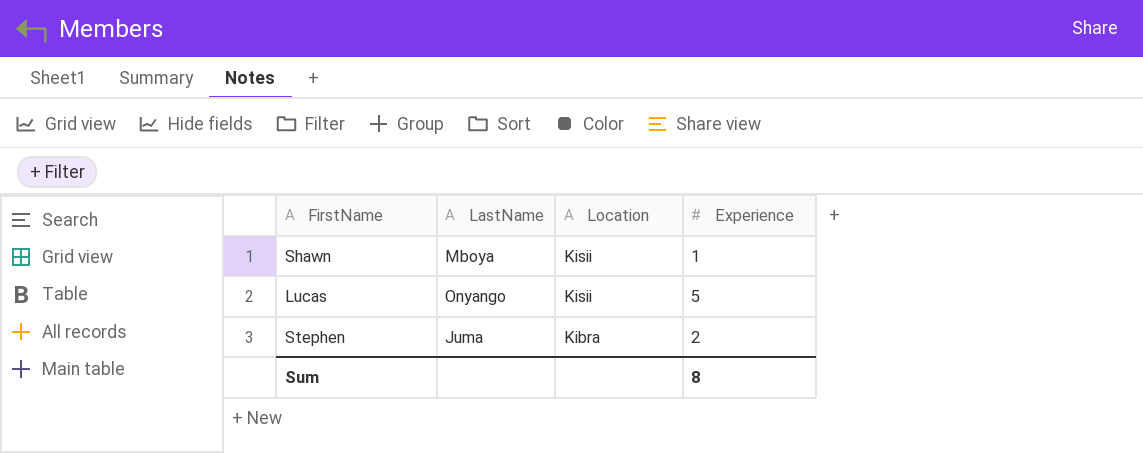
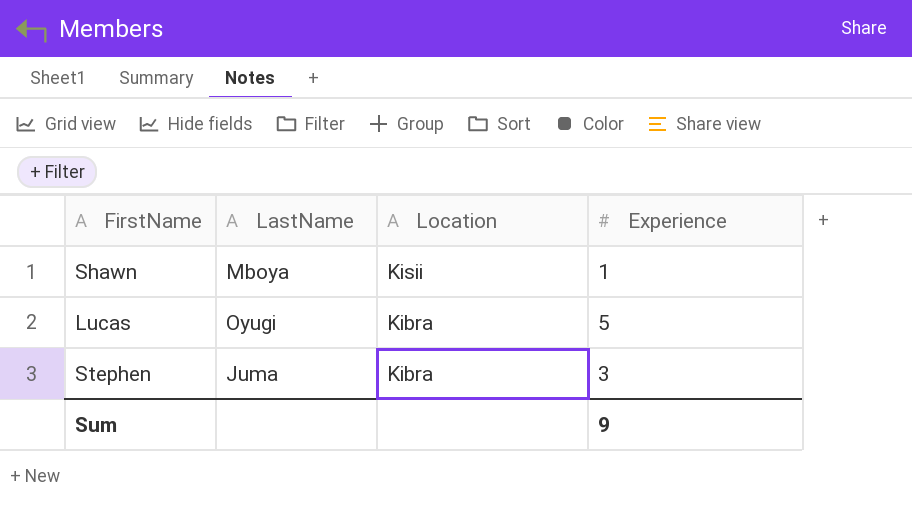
Lucas | LastName: Onyango -> Oyugi
Lucas | Location: Kisii -> Kibra
Stephen | Experience: 2 -> 3
Sum | Experience: 8 -> 9

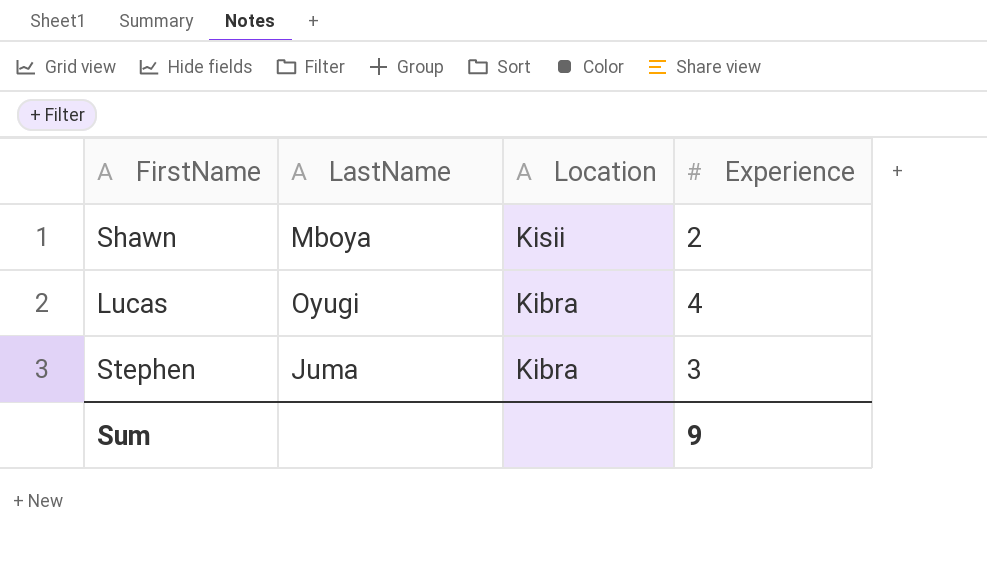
Shawn | Experience: 1 -> 2
Lucas | Experience: 5 -> 4

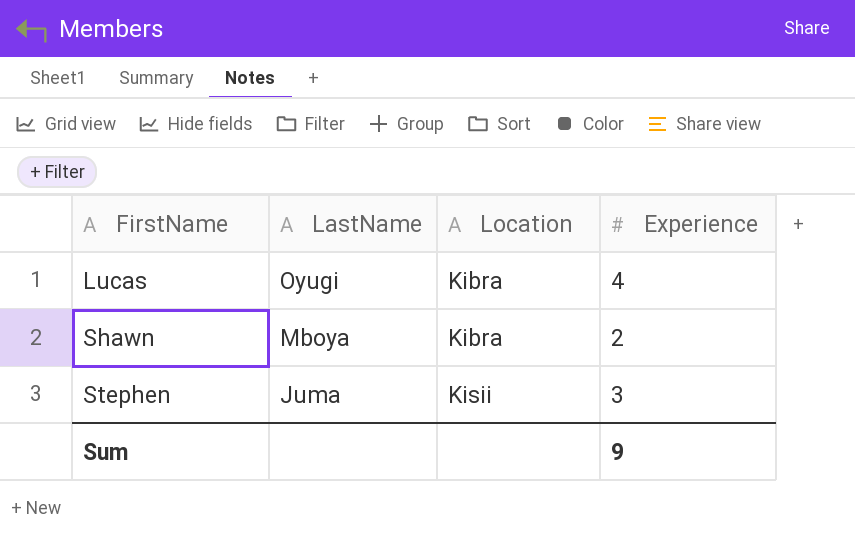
row order: Location descending -> FirstName ascending
Shawn | Location: Kisii -> Kibra
Stephen | Location: Kibra -> Kisii

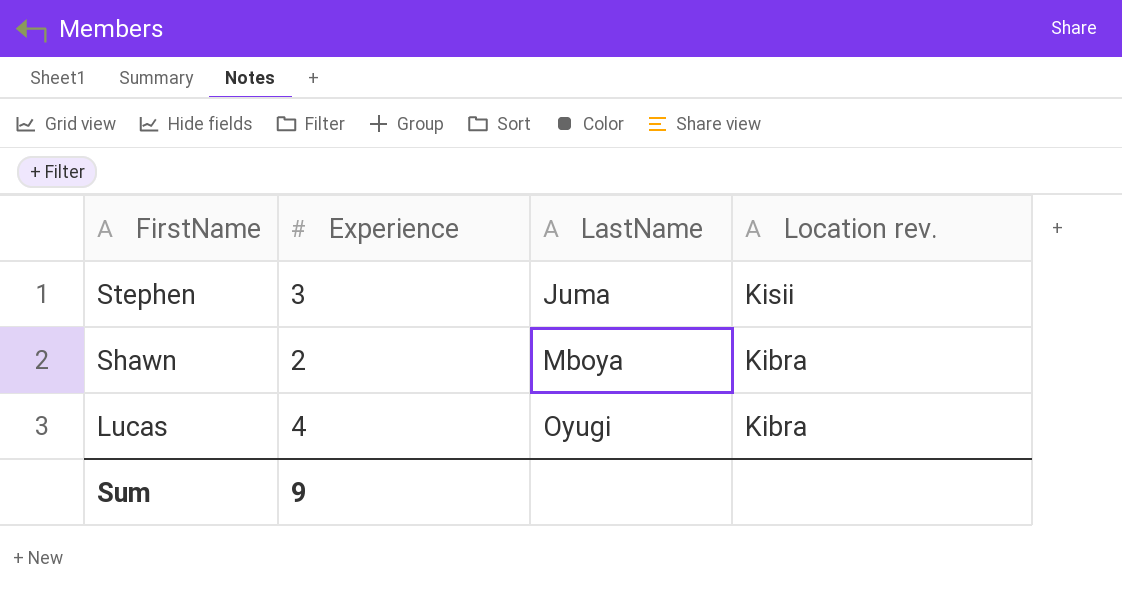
row order: FirstName ascending -> FirstName descending
column Experience | position: 4 -> 2
column name: Location -> Location rev.

